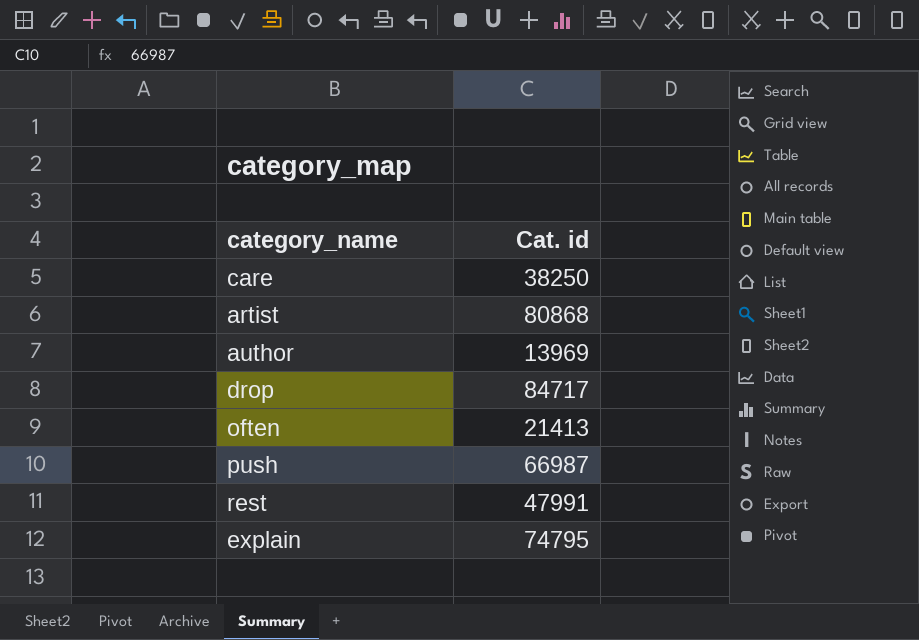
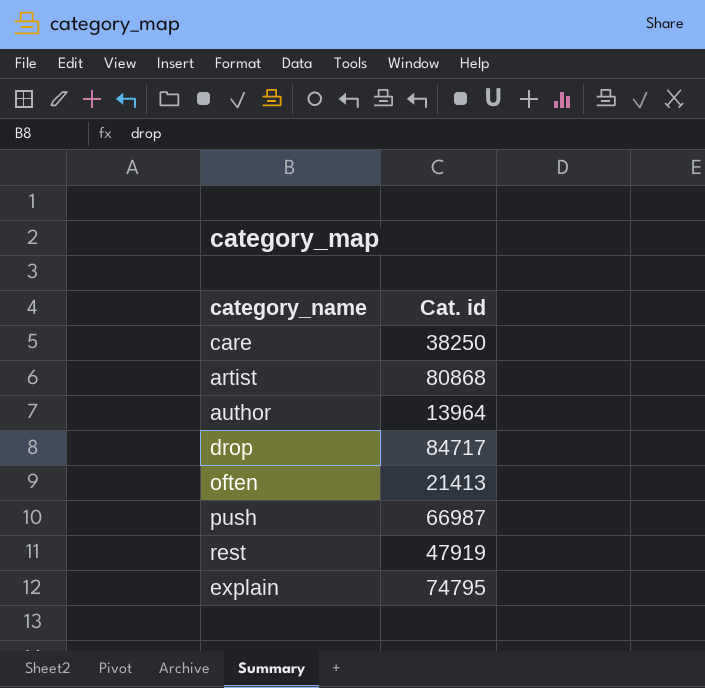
author | Cat. id: 13969 -> 13964
rest | Cat. id: 47991 -> 47919

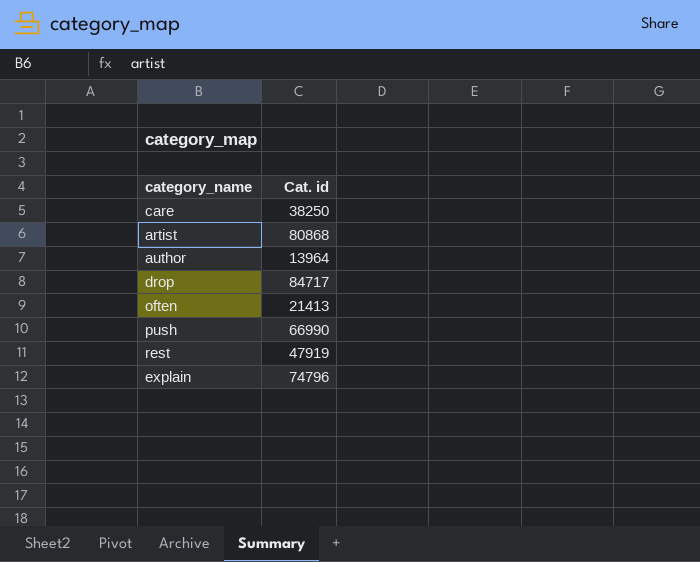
push | Cat. id: 66987 -> 66990
explain | Cat. id: 74795 -> 74796

